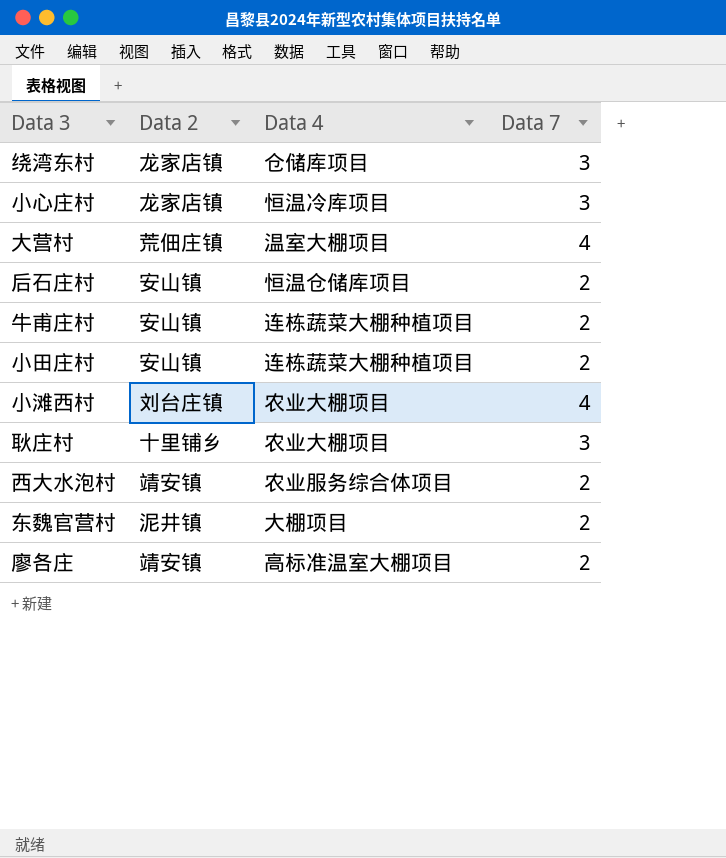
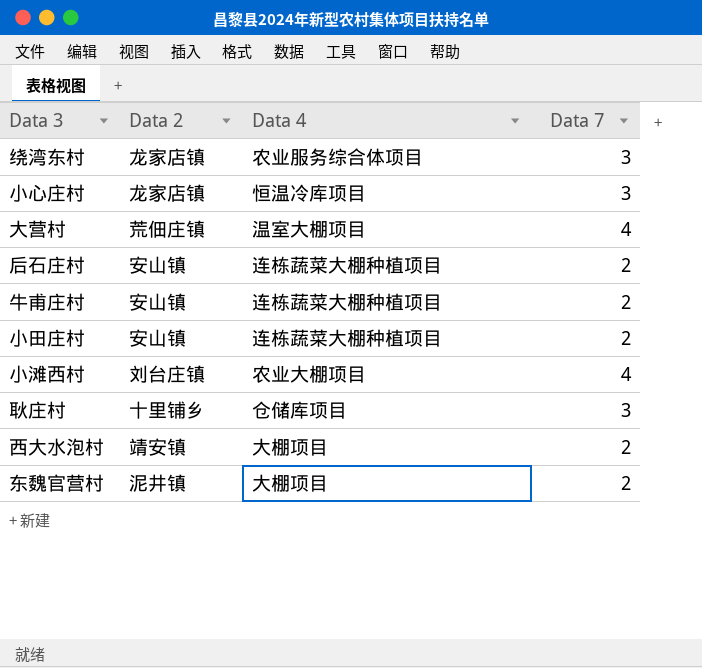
row 廖各庄: 靖安镇 | 高标准温室大棚项目 | 2 -> none
绕湾东村 | Data 4: 仓储库项目 -> 农业服务综合体项目
后石庄村 | Data 4: 恒温仓储库项目 -> 连栋蔬菜大棚种植项目
耿庄村 | Data 4: 农业大棚项目 -> 仓储库项目
西大水泡村 | Data 4: 农业服务综合体项目 -> 大棚项目

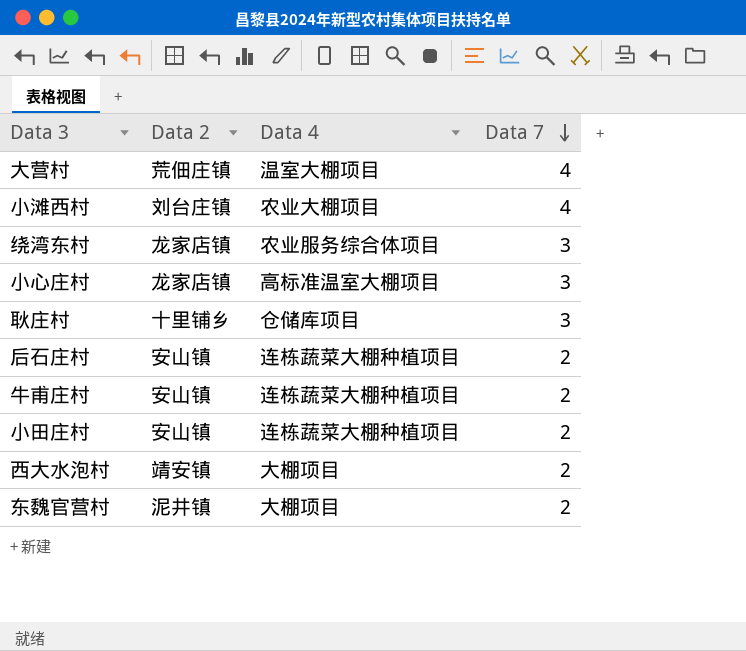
row order: none -> Data 7 descending
小心庄村 | Data 4: 恒温冷库项目 -> 高标准温室大棚项目

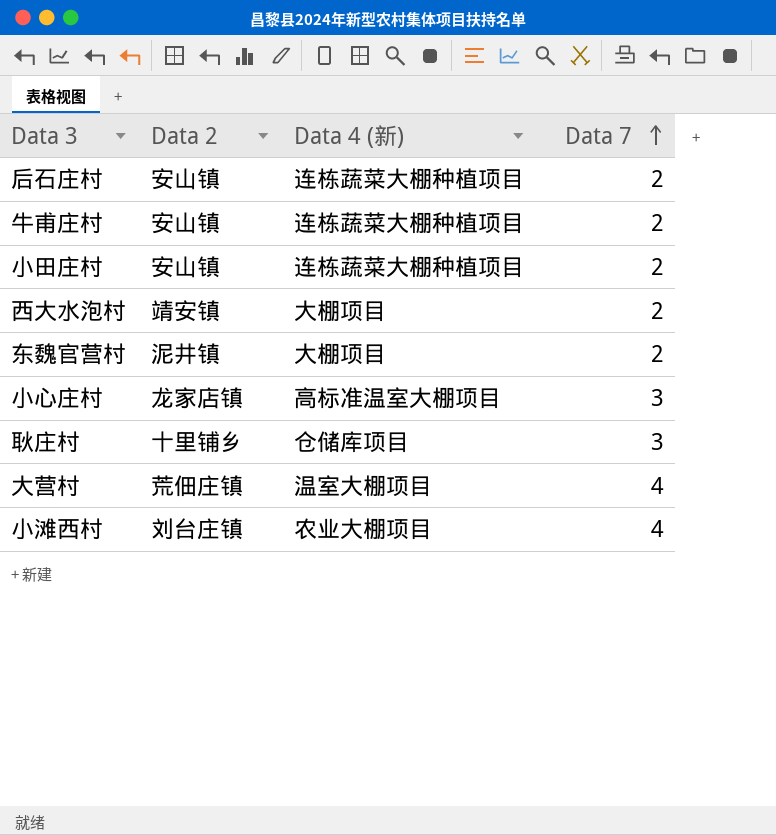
row order: Data 7 descending -> Data 7 ascending
column name: Data 4 -> Data 4 (新)
row 绕湾东村: 龙家店镇 | 农业服务综合体项目 | 3 -> none

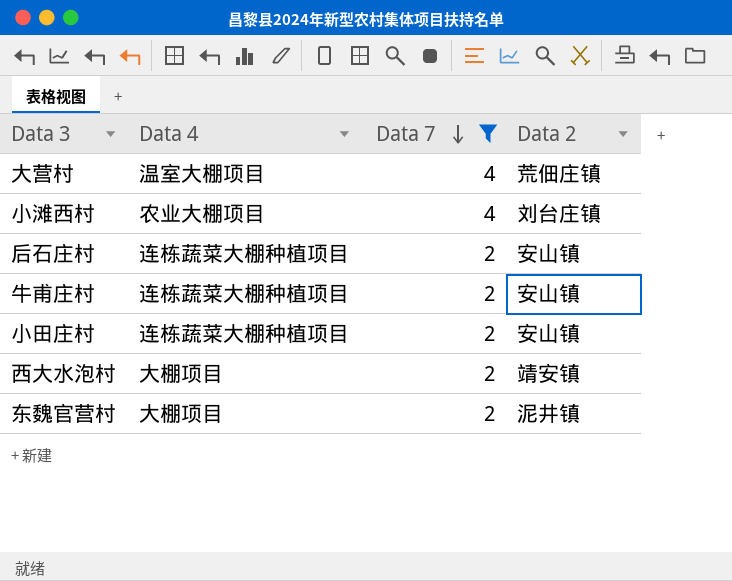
filter: none -> Data 7 != 3
row order: Data 7 ascending -> Data 7 descending
column name: Data 4 (新) -> Data 4
column Data 2 | position: 2 -> 4

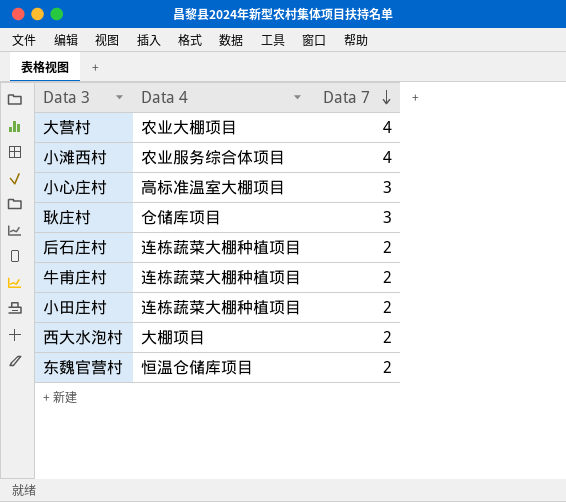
filter: Data 7 != 3 -> none
column Data 2 | position: 4 -> none
大营村 | Data 4: 温室大棚项目 -> 农业大棚项目
小滩西村 | Data 4: 农业大棚项目 -> 农业服务综合体项目
东魏官营村 | Data 4: 大棚项目 -> 恒温仓储库项目

